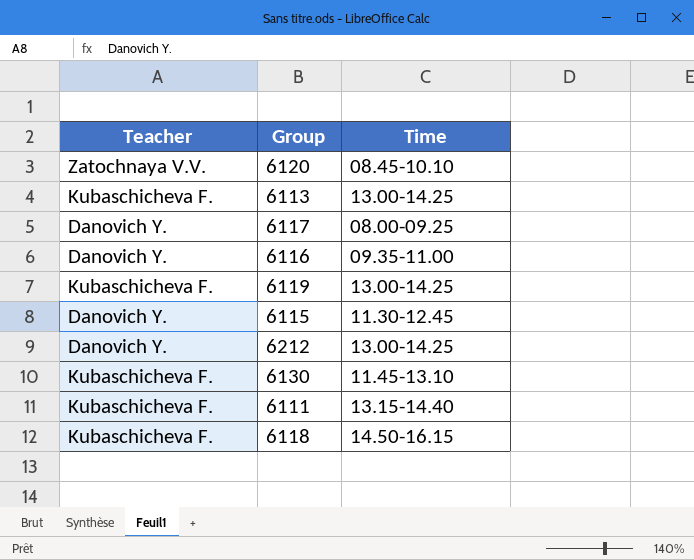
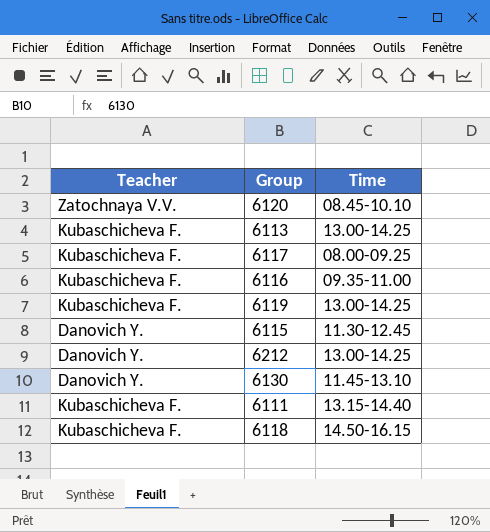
6117 | Teacher: Danovich Y. -> Kubaschicheva F.
6116 | Teacher: Danovich Y. -> Kubaschicheva F.
6130 | Teacher: Kubaschicheva F. -> Danovich Y.

